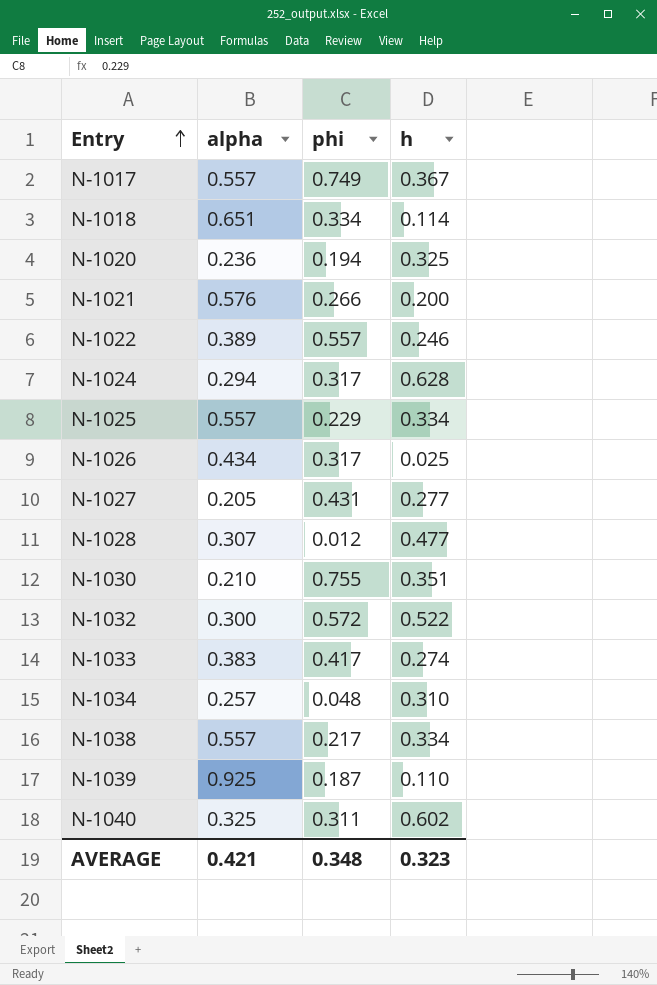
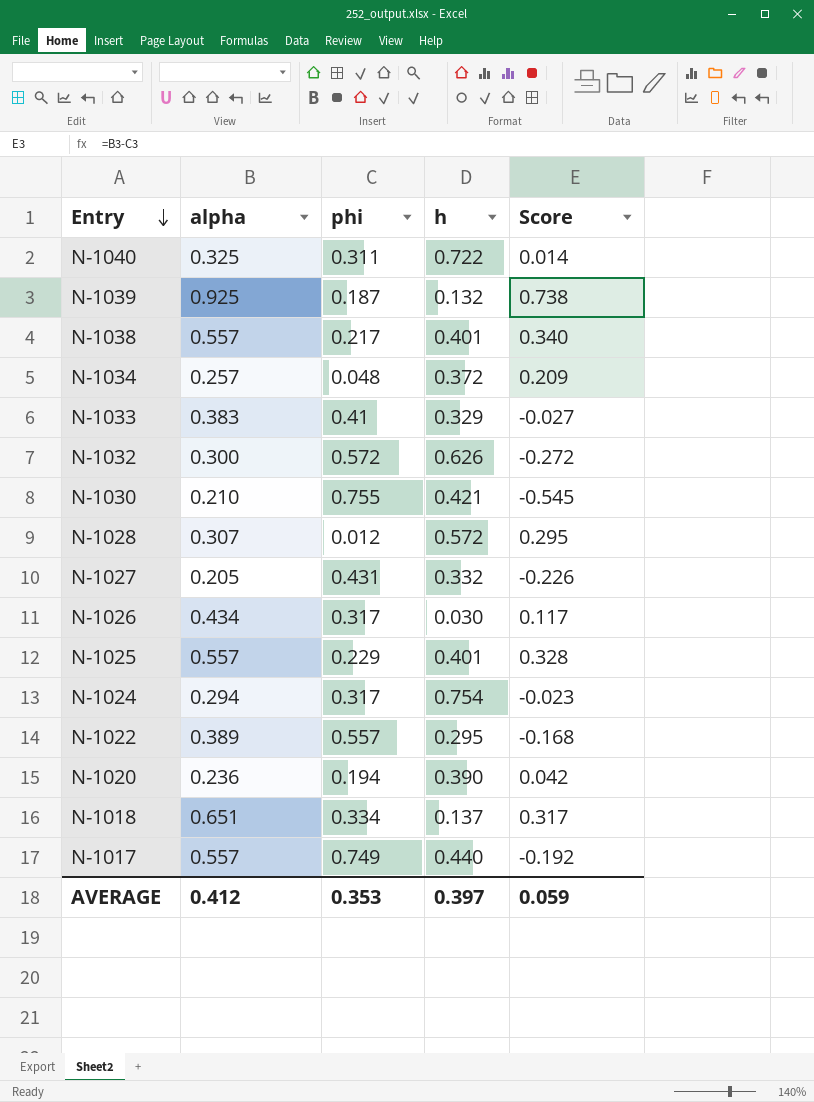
row order: Entry ascending -> Entry descending
column Score | formula: none -> [alpha] - [phi]
row N-1021: 0.576 | 0.266 | 0.200 -> none
N-1040 | h: 0.602 -> 0.722
N-1039 | h: 0.110 -> 0.132
N-1038 | h: 0.334 -> 0.401
N-1034 | h: 0.310 -> 0.372
N-1033 | phi: 0.417 -> 0.41
N-1033 | h: 0.274 -> 0.329
N-1032 | h: 0.522 -> 0.626
N-1030 | h: 0.351 -> 0.421
N-1028 | h: 0.477 -> 0.572
N-1027 | h: 0.277 -> 0.332
N-1026 | h: 0.025 -> 0.030
N-1025 | h: 0.334 -> 0.401
N-1024 | h: 0.628 -> 0.754
N-1022 | h: 0.246 -> 0.295
N-1020 | h: 0.325 -> 0.390
N-1018 | h: 0.114 -> 0.137
N-1017 | h: 0.367 -> 0.440
AVERAGE | alpha: 0.421 -> 0.412
AVERAGE | phi: 0.348 -> 0.353
AVERAGE | h: 0.323 -> 0.397

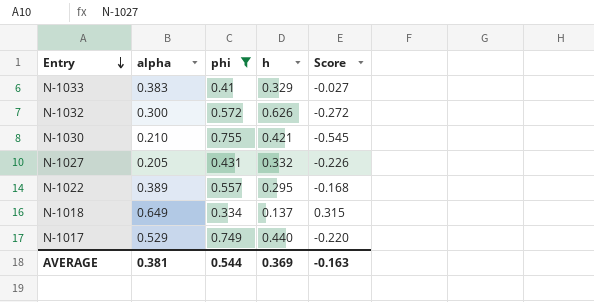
filter: none -> phi >= 0.334
N-1018 | alpha: 0.651 -> 0.649
N-1018 | Score: 0.317 -> 0.315
N-1017 | alpha: 0.557 -> 0.529
N-1017 | Score: -0.192 -> -0.220
AVERAGE | alpha: 0.412 -> 0.381
AVERAGE | phi: 0.353 -> 0.544
AVERAGE | h: 0.397 -> 0.369
AVERAGE | Score: 0.059 -> -0.163

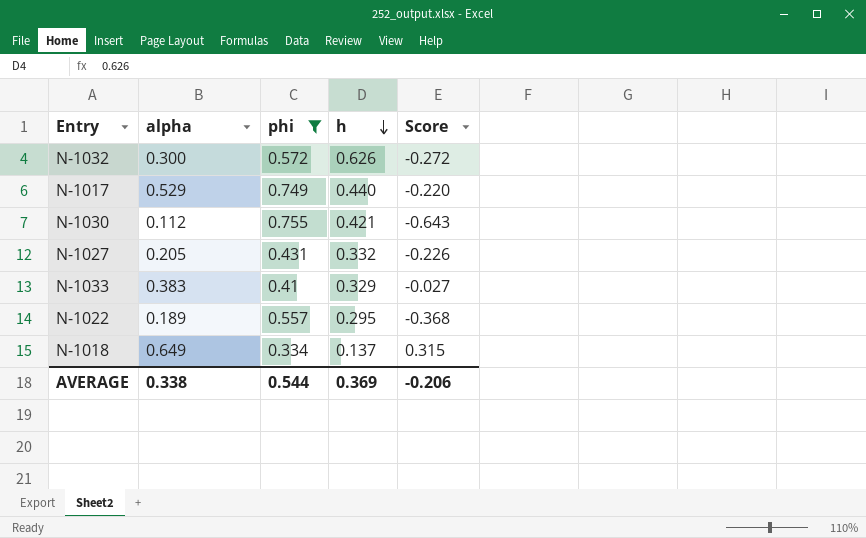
row order: Entry descending -> h descending
N-1030 | alpha: 0.210 -> 0.112
N-1030 | Score: -0.545 -> -0.643
N-1022 | alpha: 0.389 -> 0.189
N-1022 | Score: -0.168 -> -0.368
AVERAGE | alpha: 0.381 -> 0.338
AVERAGE | Score: -0.163 -> -0.206

